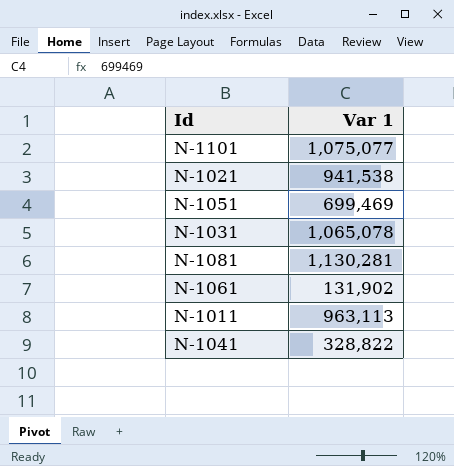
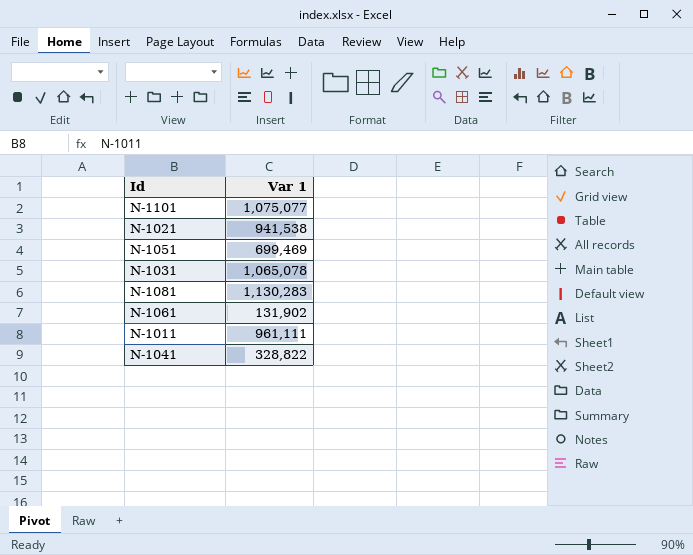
N-1081 | Var 1: 1,130,281 -> 1,130,283
N-1011 | Var 1: 963,113 -> 961,111

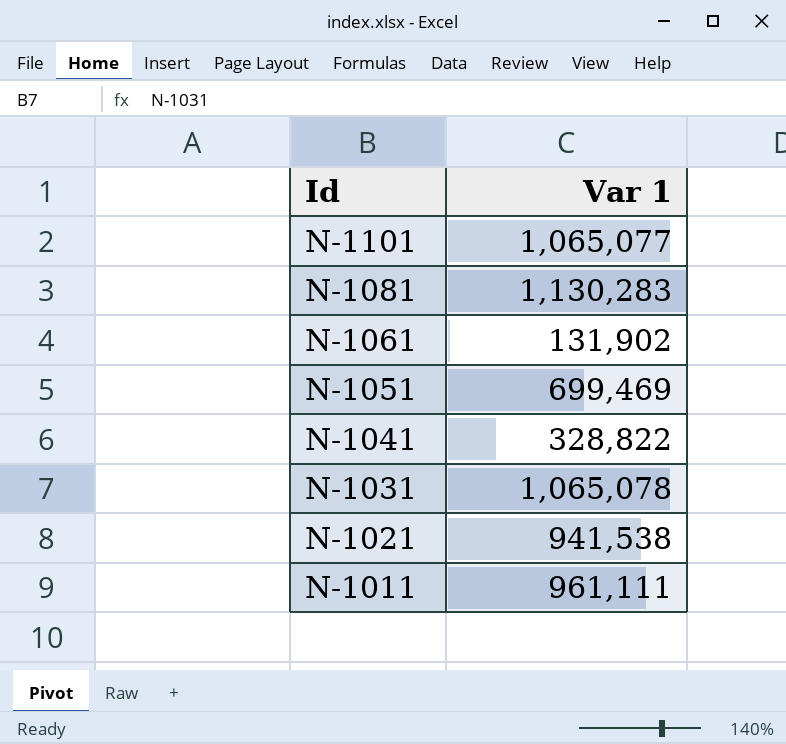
row order: none -> Id descending
N-1101 | Var 1: 1,075,077 -> 1,065,077

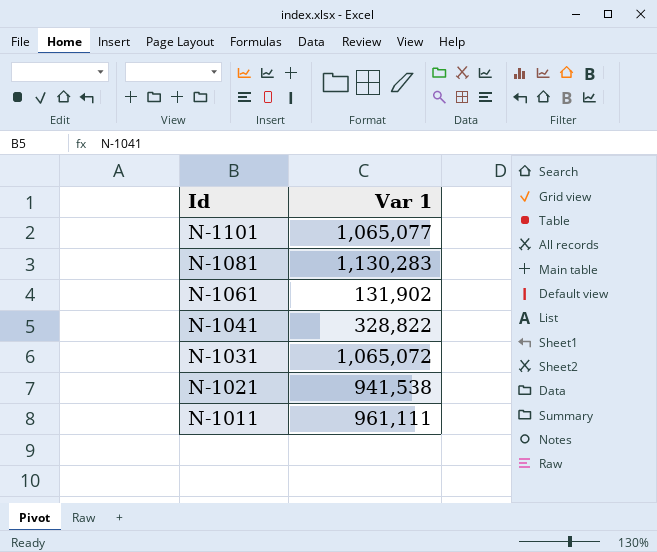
row N-1051: 699,469 -> none
N-1031 | Var 1: 1,065,078 -> 1,065,072

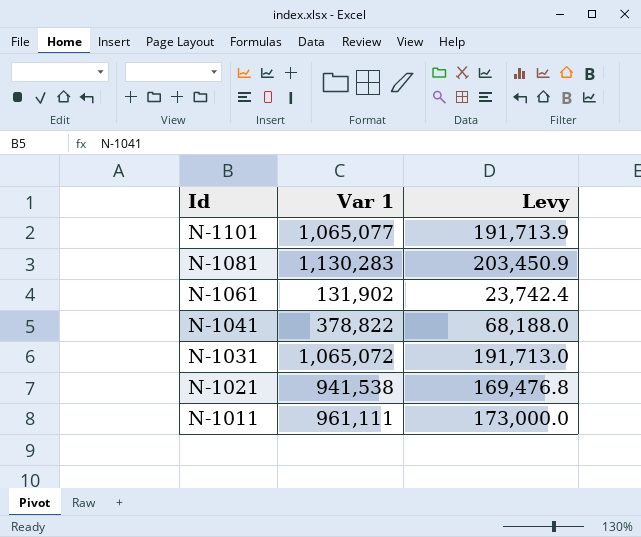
column Levy | formula: none -> [Var 1] * 0.18
N-1041 | Var 1: 328,822 -> 378,822

